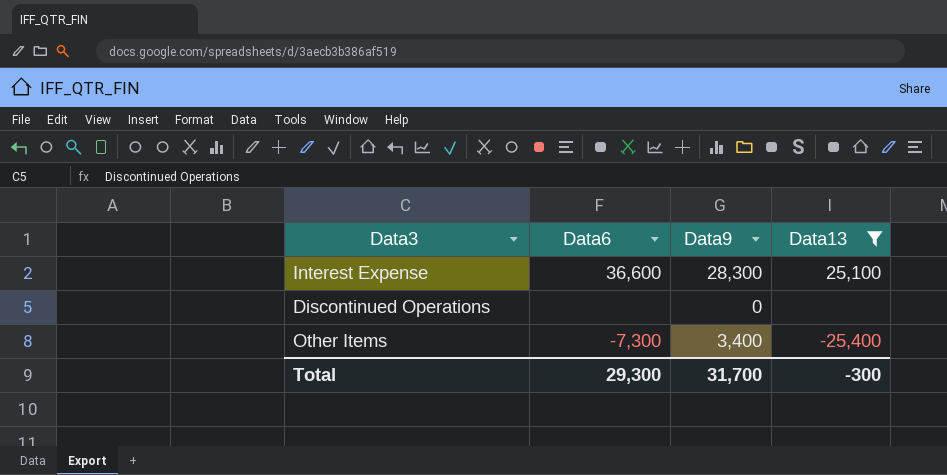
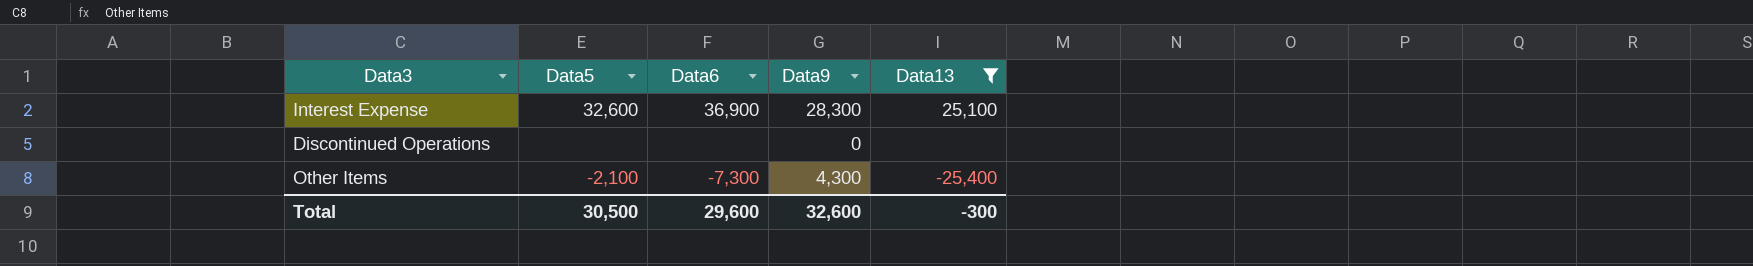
column Data5 | position: none -> 2
Interest Expense | Data6: 36,600 -> 36,900
Other Items | Data9: 3,400 -> 4,300
Total | Data6: 29,300 -> 29,600
Total | Data9: 31,700 -> 32,600

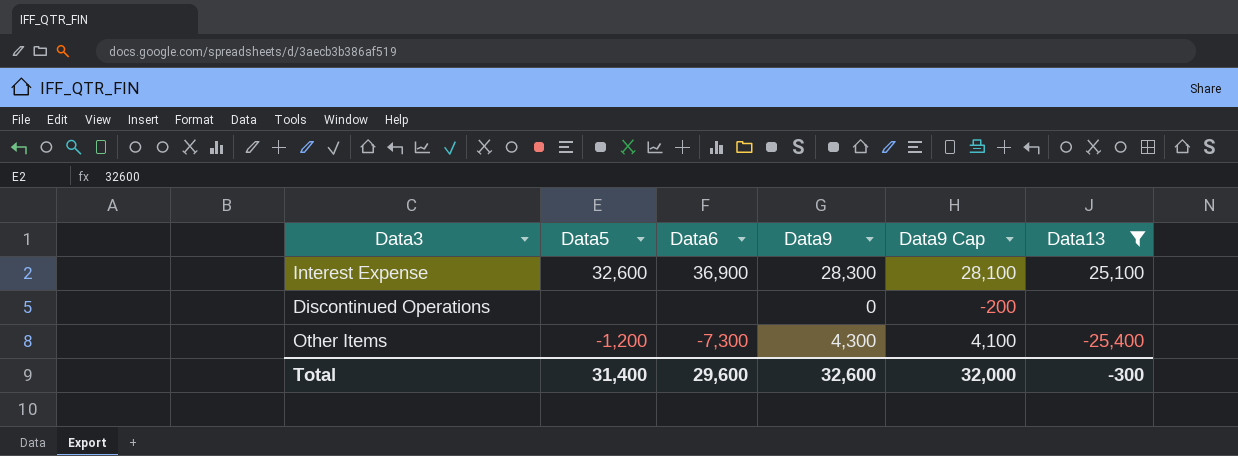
column Data9 Cap | formula: none -> [Data9] - 200
Other Items | Data5: -2,100 -> -1,200
Total | Data5: 30,500 -> 31,400

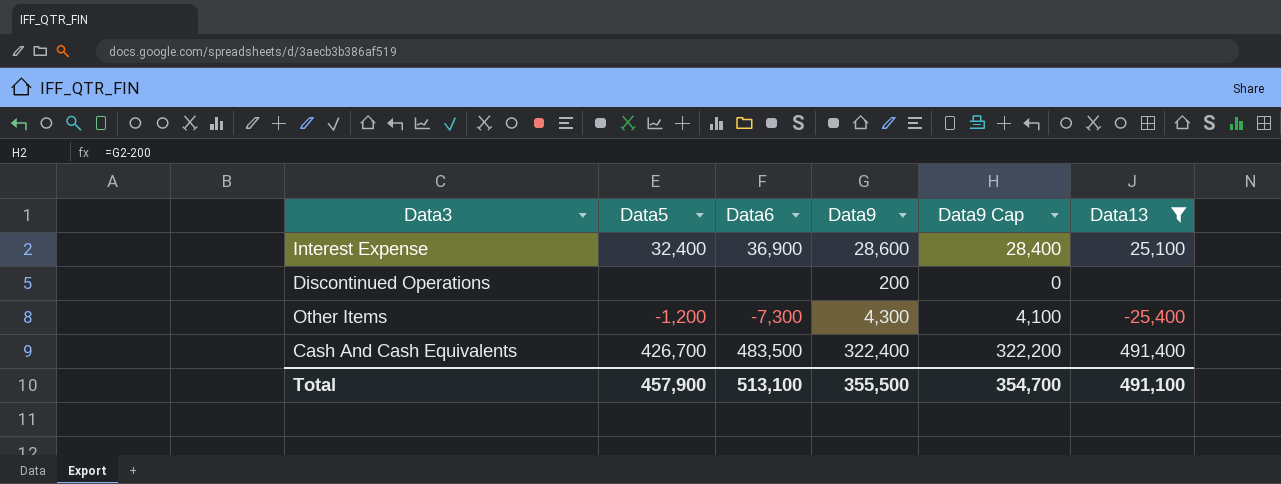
Interest Expense | Data5: 32,600 -> 32,400
Interest Expense | Data9: 28,300 -> 28,600
Interest Expense | Data9 Cap: 28,100 -> 28,400
Discontinued Operations | Data9: 0 -> 200
Discontinued Operations | Data9 Cap: -200 -> 0
row Cash And Cash Equivalents: none -> 426,700 | 483,500 | 322,400 | 322,200 | 491,400
Total | Data5: 31,400 -> 457,900
Total | Data6: 29,600 -> 513,100
Total | Data9: 32,600 -> 355,500
Total | Data9 Cap: 32,000 -> 354,700
Total | Data13: -300 -> 491,100

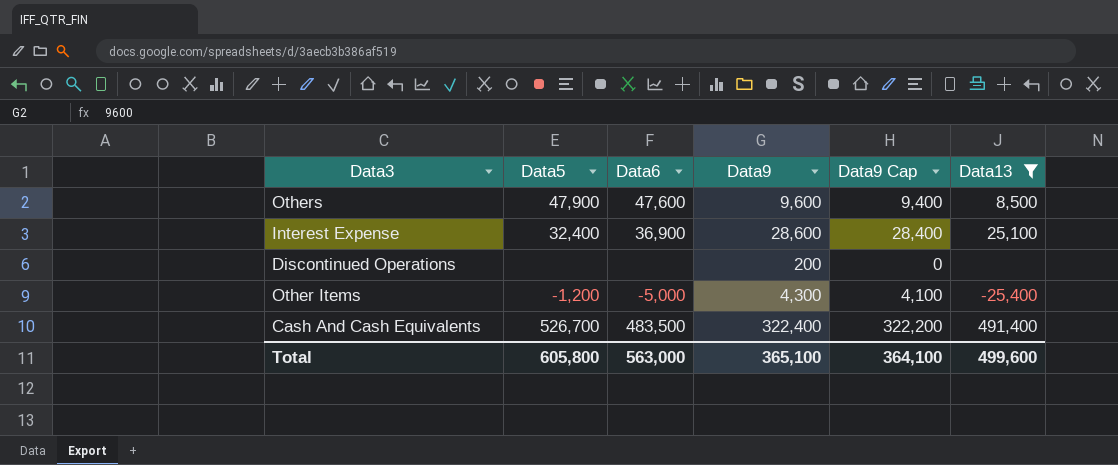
row Others: none -> 47,900 | 47,600 | 9,600 | 9,400 | 8,500
Other Items | Data6: -7,300 -> -5,000
Cash And Cash Equivalents | Data5: 426,700 -> 526,700
Total | Data5: 457,900 -> 605,800
Total | Data6: 513,100 -> 563,000
Total | Data9: 355,500 -> 365,100
Total | Data9 Cap: 354,700 -> 364,100
Total | Data13: 491,100 -> 499,600

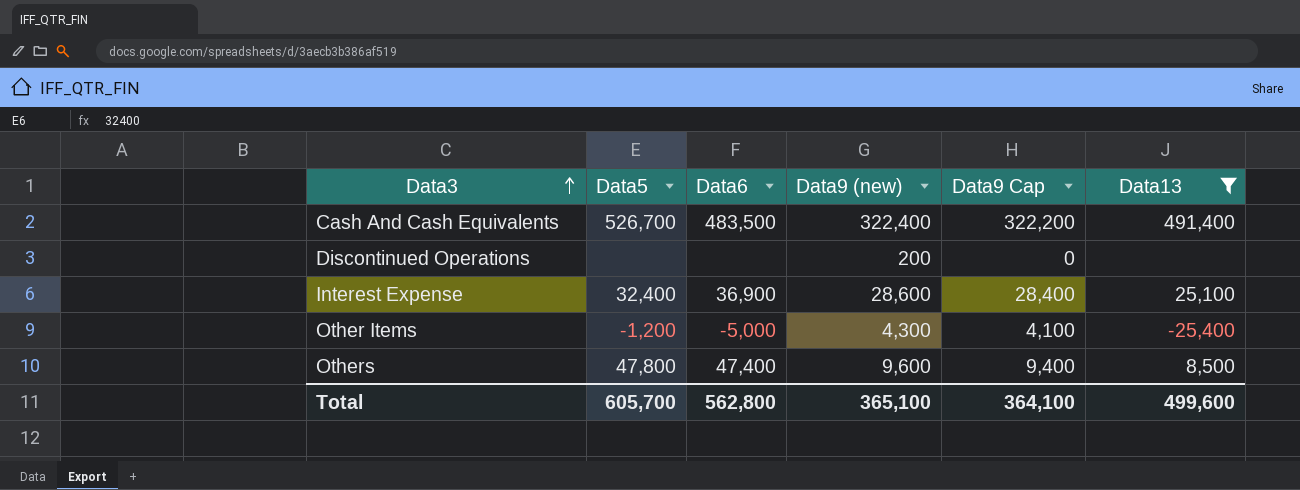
row order: none -> Data3 ascending
column name: Data9 -> Data9 (new)
Others | Data5: 47,900 -> 47,800
Others | Data6: 47,600 -> 47,400
Total | Data5: 605,800 -> 605,700
Total | Data6: 563,000 -> 562,800

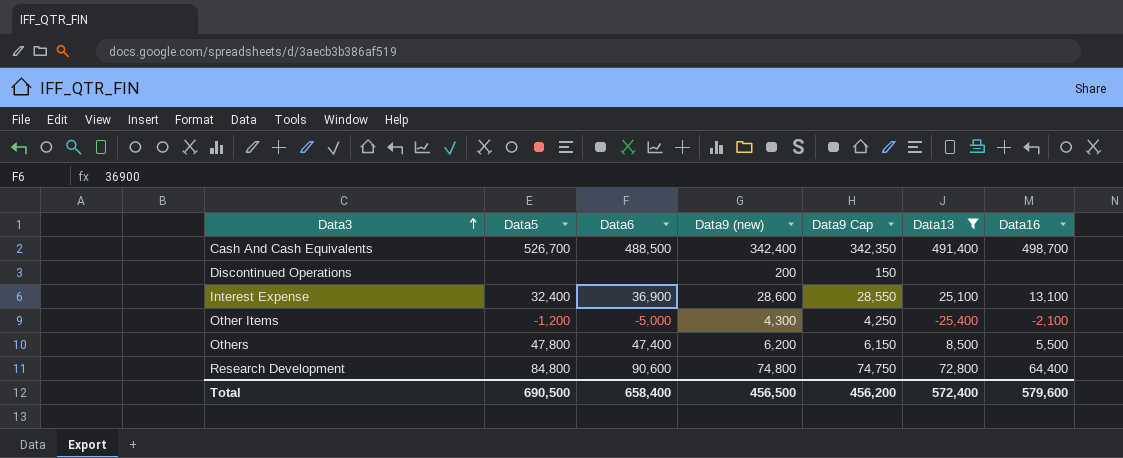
column Data9 Cap | formula: [Data9 (new)] - 200 -> [Data9 (new)] - 50
column Data16 | position: none -> 7
Cash And Cash Equivalents | Data6: 483,500 -> 488,500
Cash And Cash Equivalents | Data9 (new): 322,400 -> 342,400
Others | Data9 (new): 9,600 -> 6,200
row Research Development: none -> 84,800 | 90,600 | 74,800 | 74,750 | 72,800 | 64,400
Total | Data5: 605,700 -> 690,500
Total | Data6: 562,800 -> 658,400
Total | Data9 (new): 365,100 -> 456,500
Total | Data9 Cap: 364,100 -> 456,200
Total | Data13: 499,600 -> 572,400

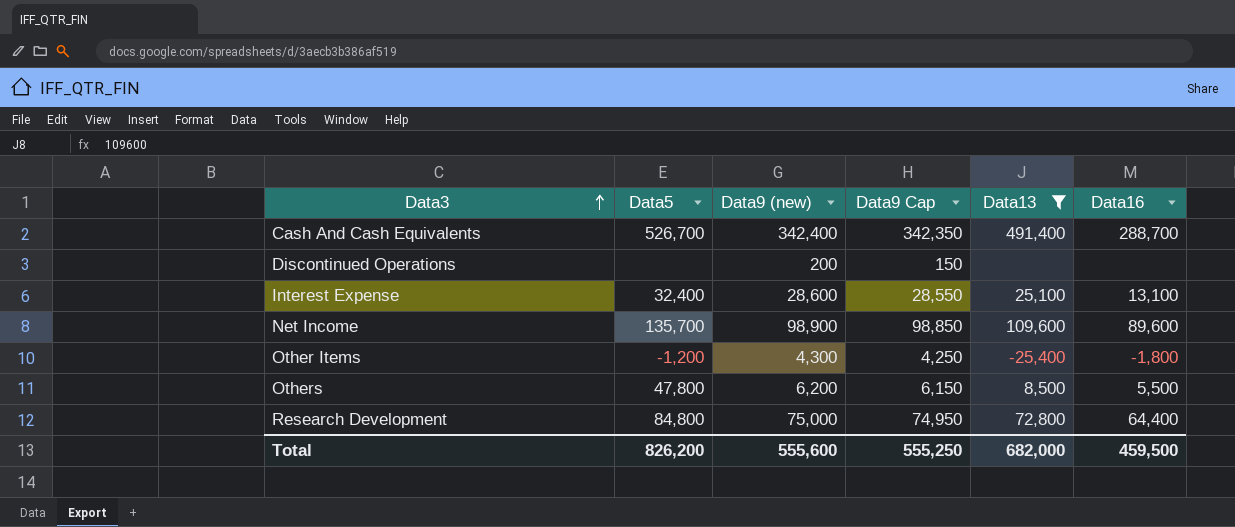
column Data6 | position: 3 -> none
Cash And Cash Equivalents | Data16: 498,700 -> 288,700
row Net Income: none -> 135,700 | 98,900 | 98,850 | 109,600 | 89,600
Other Items | Data16: -2,100 -> -1,800
Research Development | Data9 (new): 74,800 -> 75,000
Research Development | Data9 Cap: 74,750 -> 74,950
Total | Data5: 690,500 -> 826,200
Total | Data9 (new): 456,500 -> 555,600
Total | Data9 Cap: 456,200 -> 555,250
Total | Data13: 572,400 -> 682,000
Total | Data16: 579,600 -> 459,500

